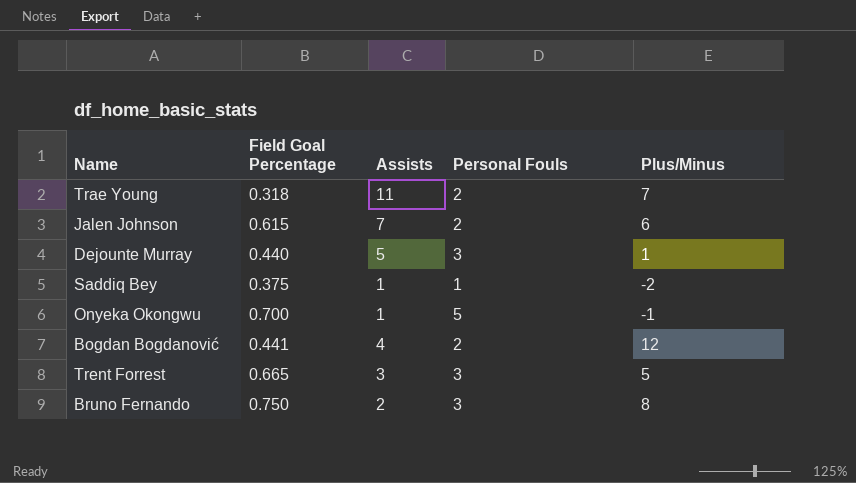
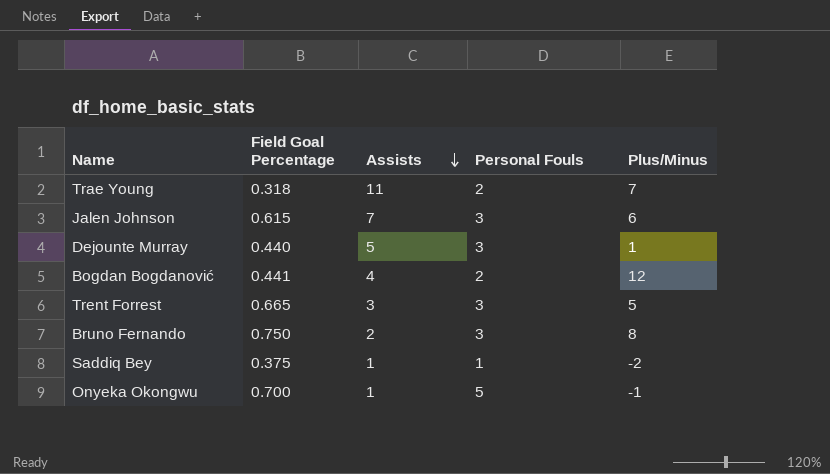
row order: none -> Assists descending
Jalen Johnson | Personal Fouls: 2 -> 3

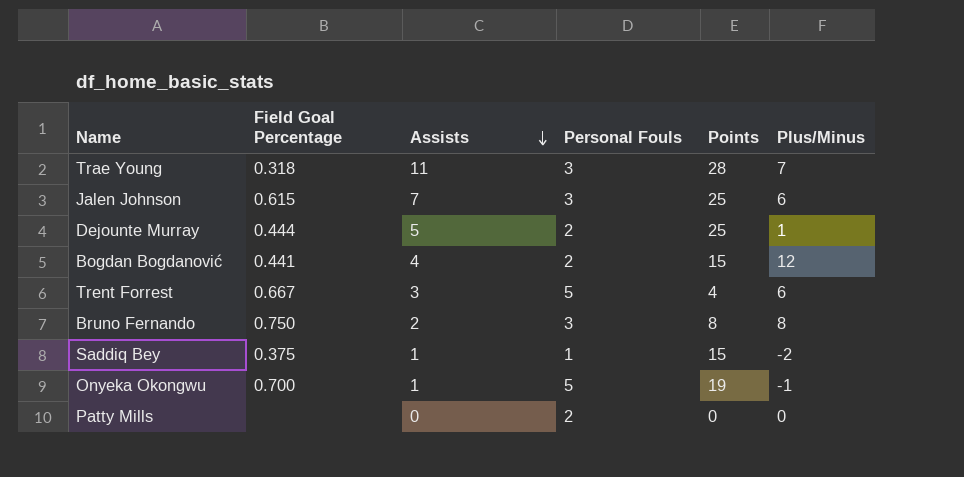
column Points | position: none -> 5
Trae Young | Personal Fouls: 2 -> 3
Dejounte Murray | Field Goal Percentage: 0.440 -> 0.444
Dejounte Murray | Personal Fouls: 3 -> 2
Trent Forrest | Field Goal Percentage: 0.665 -> 0.667
Trent Forrest | Personal Fouls: 3 -> 5
Trent Forrest | Plus/Minus: 5 -> 6
row Patty Mills: none -> none | 0 | 2 | 0 | 0

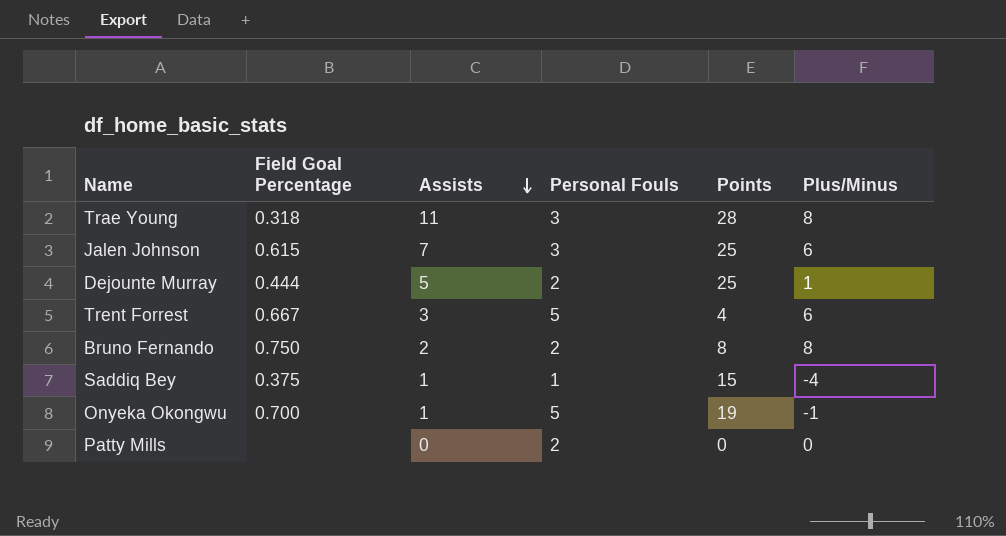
row Bogdan Bogdanović: 0.441 | 4 | 2 | 15 | 12 -> none
Trae Young | Plus/Minus: 7 -> 8
Bruno Fernando | Personal Fouls: 3 -> 2
Saddiq Bey | Plus/Minus: -2 -> -4

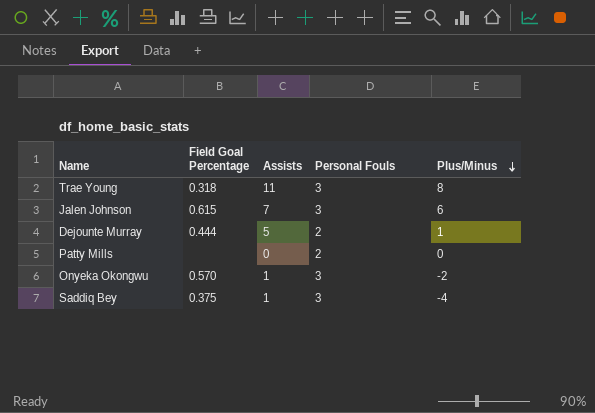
row order: Assists descending -> Plus/Minus descending
column Points | position: 5 -> none
row Trent Forrest: 0.667 | 3 | 5 | 4 | 6 -> none
row Bruno Fernando: 0.750 | 2 | 2 | 8 | 8 -> none
Onyeka Okongwu | Field Goal Percentage: 0.700 -> 0.570
Onyeka Okongwu | Personal Fouls: 5 -> 3
Onyeka Okongwu | Plus/Minus: -1 -> -2
Saddiq Bey | Personal Fouls: 1 -> 3

